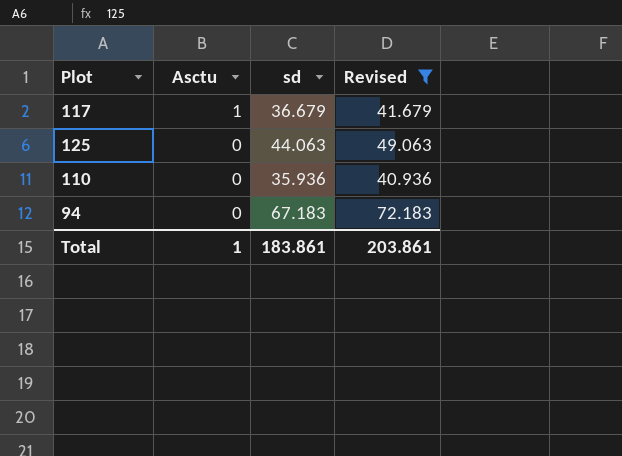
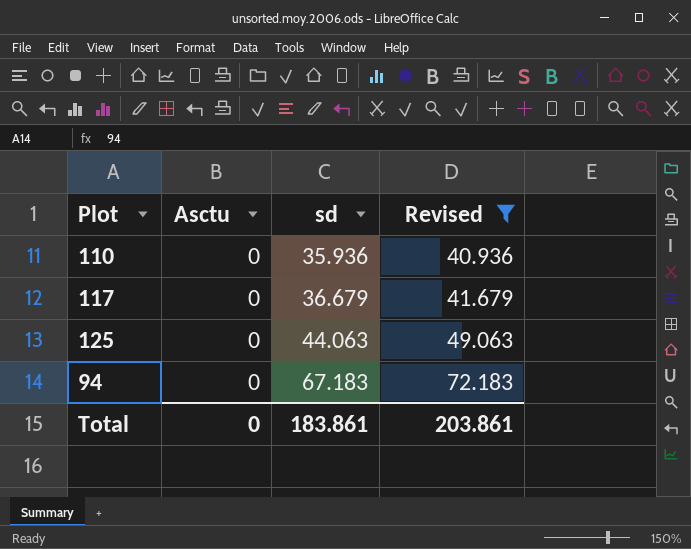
row order: Asctu descending -> sd ascending
117 | Asctu: 1 -> 0
Total | Asctu: 1 -> 0

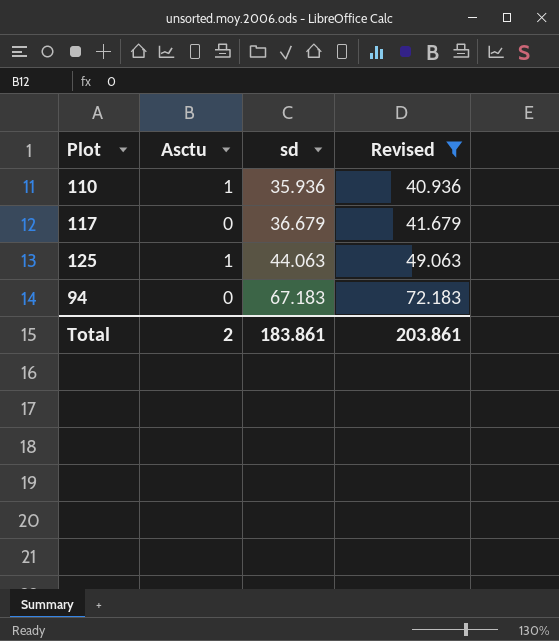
110 | Asctu: 0 -> 1
125 | Asctu: 0 -> 1
Total | Asctu: 0 -> 2

